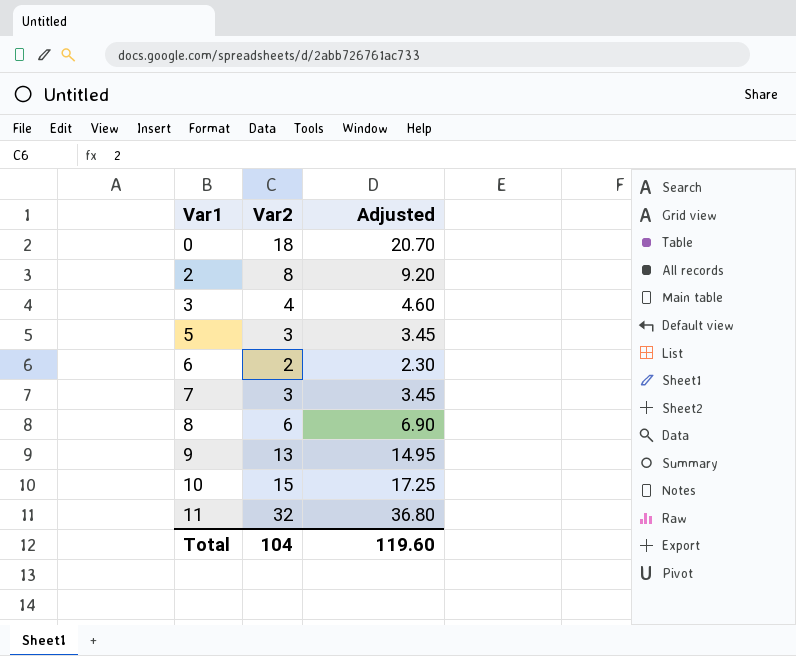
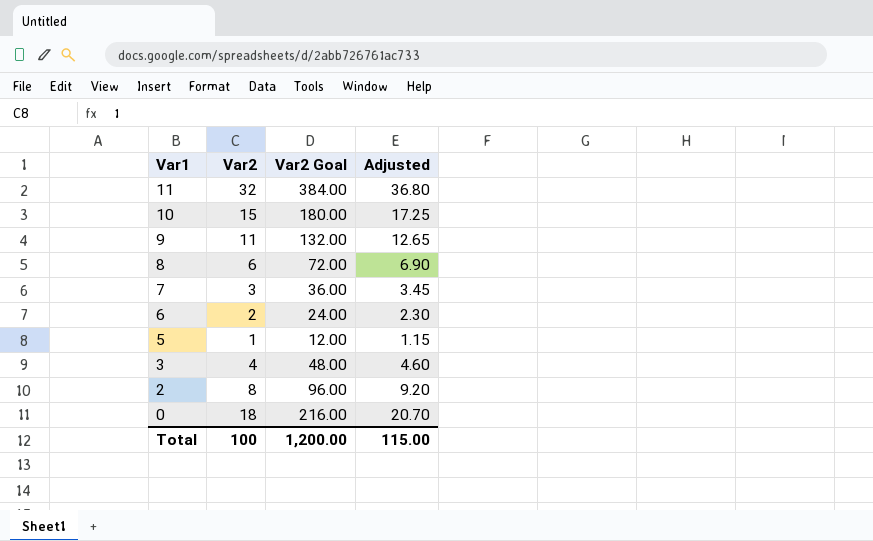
row order: Var1 ascending -> Var1 descending
column Var2 Goal | formula: none -> [Var2] * 12
9 | Var2: 13 -> 11
9 | Adjusted: 14.95 -> 12.65
5 | Var2: 3 -> 1
5 | Adjusted: 3.45 -> 1.15
Total | Var2: 104 -> 100
Total | Adjusted: 119.60 -> 115.00

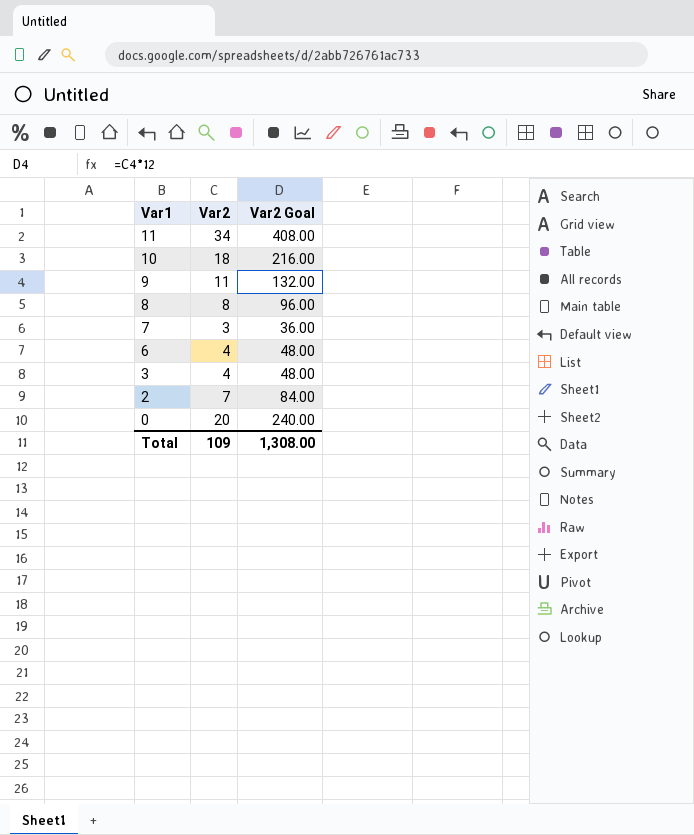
column Adjusted | formula: [Var2] * 1.15 -> none
row 5: 1 | 12.00 | 1.15 -> none
11 | Var2: 32 -> 34
11 | Var2 Goal: 384.00 -> 408.00
10 | Var2: 15 -> 18
10 | Var2 Goal: 180.00 -> 216.00
8 | Var2: 6 -> 8
8 | Var2 Goal: 72.00 -> 96.00
6 | Var2: 2 -> 4
6 | Var2 Goal: 24.00 -> 48.00
2 | Var2: 8 -> 7
2 | Var2 Goal: 96.00 -> 84.00
0 | Var2: 18 -> 20
0 | Var2 Goal: 216.00 -> 240.00
Total | Var2: 100 -> 109
Total | Var2 Goal: 1,200.00 -> 1,308.00

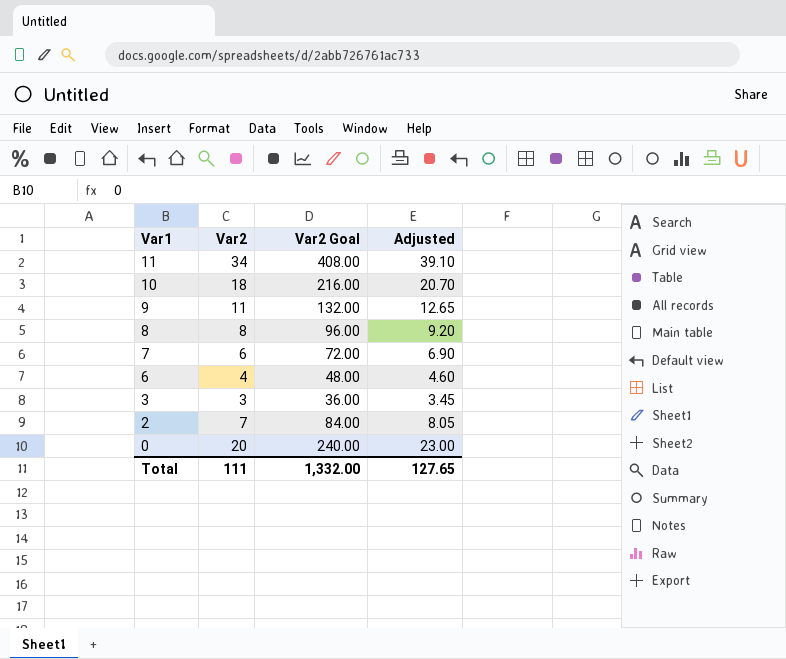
column Adjusted | formula: none -> [Var2] * 1.15
7 | Var2: 3 -> 6
7 | Var2 Goal: 36.00 -> 72.00
3 | Var2: 4 -> 3
3 | Var2 Goal: 48.00 -> 36.00
Total | Var2: 109 -> 111
Total | Var2 Goal: 1,308.00 -> 1,332.00

